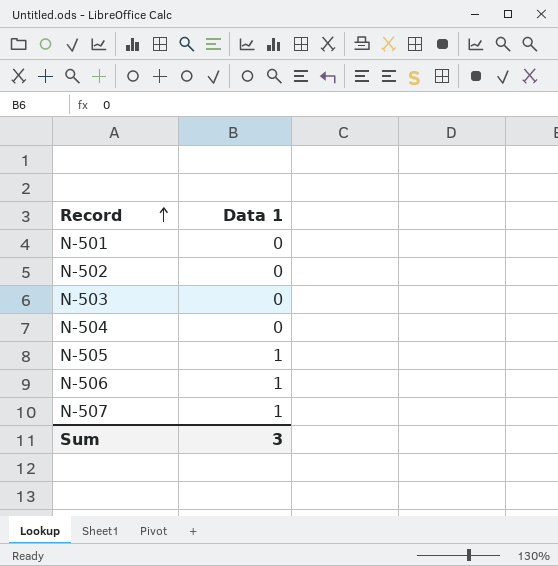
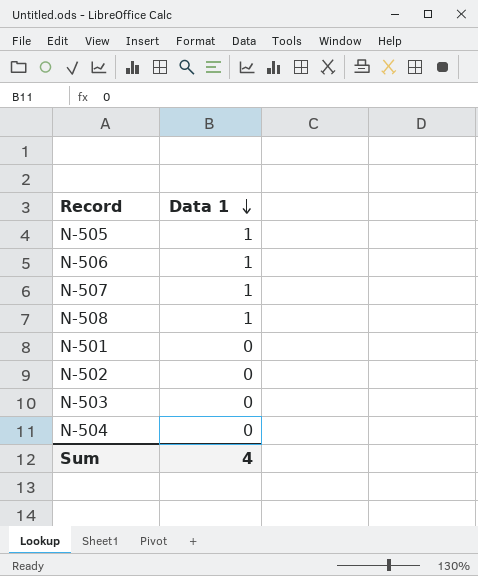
row order: Record ascending -> Data 1 descending
row N-508: none -> 1
Sum | Data 1: 3 -> 4

